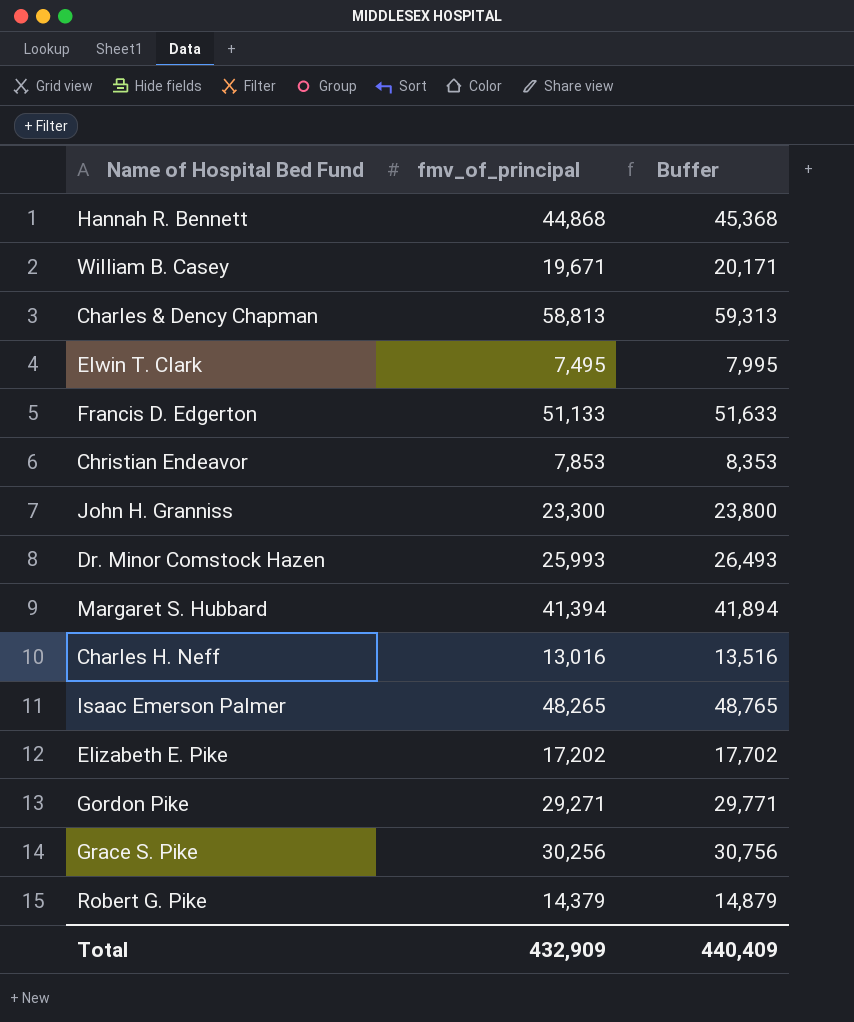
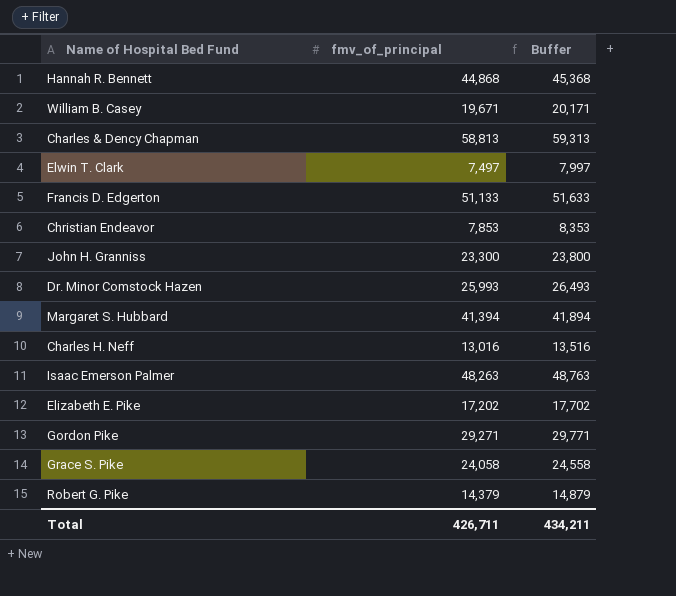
Elwin T. Clark | fmv_of_principal: 7,495 -> 7,497
Elwin T. Clark | Buffer: 7,995 -> 7,997
Isaac Emerson Palmer | fmv_of_principal: 48,265 -> 48,263
Isaac Emerson Palmer | Buffer: 48,765 -> 48,763
Grace S. Pike | fmv_of_principal: 30,256 -> 24,058
Grace S. Pike | Buffer: 30,756 -> 24,558
Total | fmv_of_principal: 432,909 -> 426,711
Total | Buffer: 440,409 -> 434,211

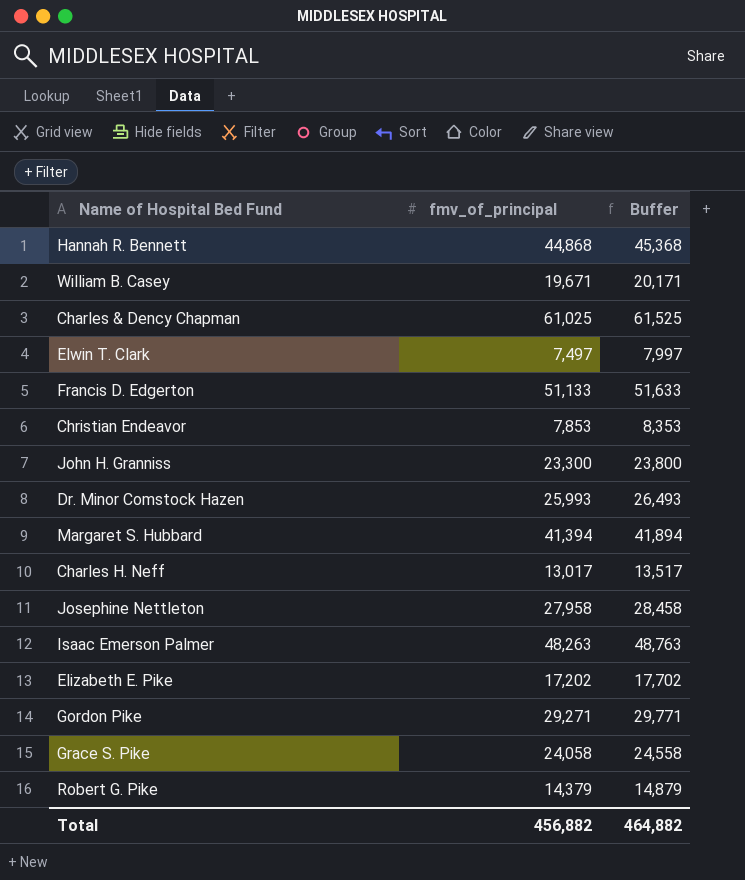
Charles & Dency Chapman | fmv_of_principal: 58,813 -> 61,025
Charles & Dency Chapman | Buffer: 59,313 -> 61,525
Charles H. Neff | fmv_of_principal: 13,016 -> 13,017
Charles H. Neff | Buffer: 13,516 -> 13,517
row Josephine Nettleton: none -> 27,958 | 28,458
Total | fmv_of_principal: 426,711 -> 456,882
Total | Buffer: 434,211 -> 464,882

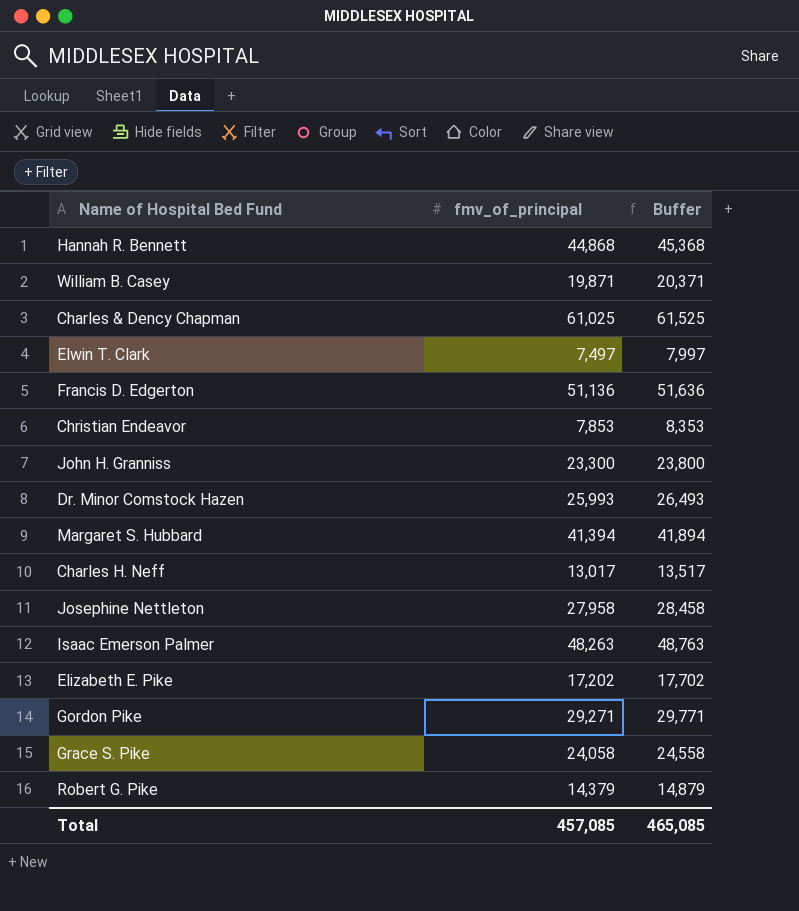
William B. Casey | fmv_of_principal: 19,671 -> 19,871
William B. Casey | Buffer: 20,171 -> 20,371
Francis D. Edgerton | fmv_of_principal: 51,133 -> 51,136
Francis D. Edgerton | Buffer: 51,633 -> 51,636
Total | fmv_of_principal: 456,882 -> 457,085
Total | Buffer: 464,882 -> 465,085

